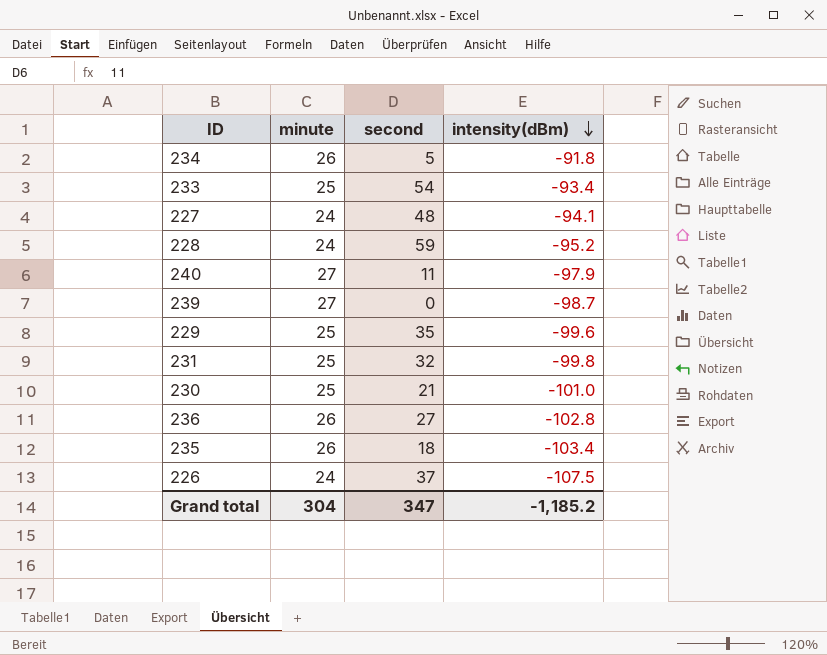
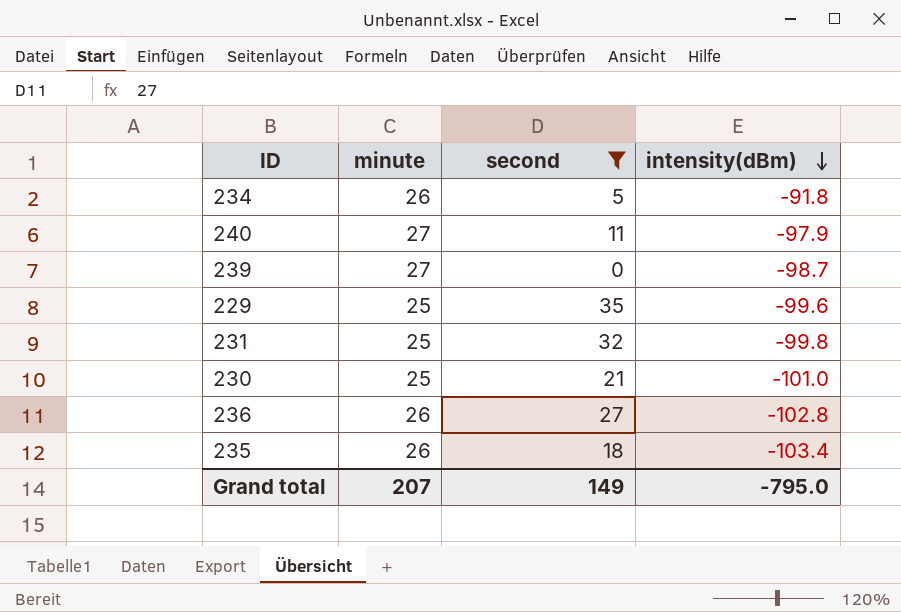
filter: none -> second <= 35
Grand total | minute: 304 -> 207
Grand total | second: 347 -> 149
Grand total | intensity(dBm): -1,185.2 -> -795.0

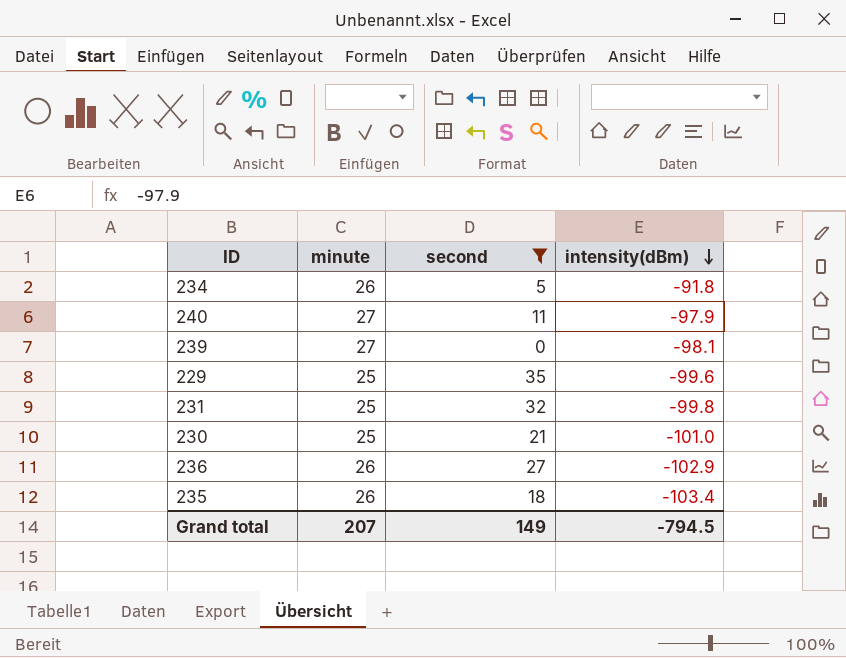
239 | intensity(dBm): -98.7 -> -98.1
236 | intensity(dBm): -102.8 -> -102.9
Grand total | intensity(dBm): -795.0 -> -794.5

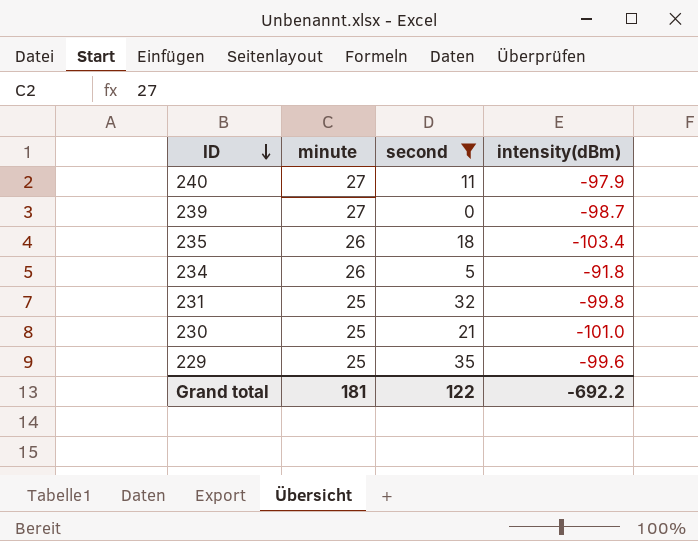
row order: intensity(dBm) descending -> ID descending
row 236: 26 | 27 | -102.9 -> none
239 | intensity(dBm): -98.1 -> -98.7
Grand total | minute: 207 -> 181
Grand total | second: 149 -> 122
Grand total | intensity(dBm): -794.5 -> -692.2

